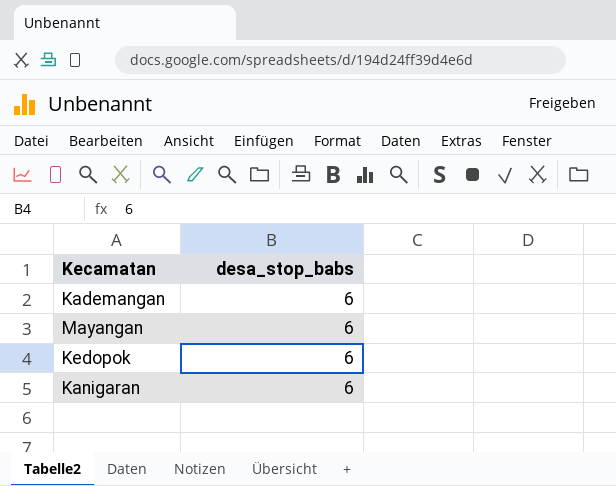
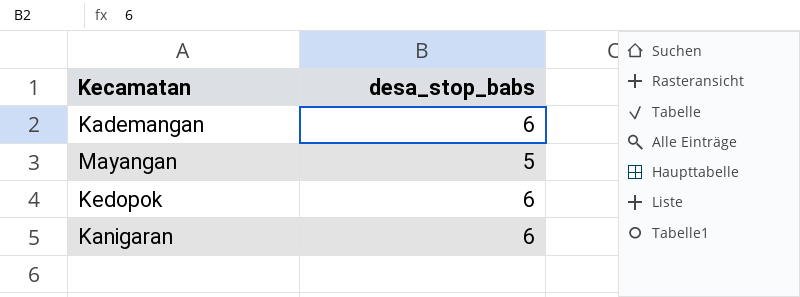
Mayangan | desa_stop_babs: 6 -> 5

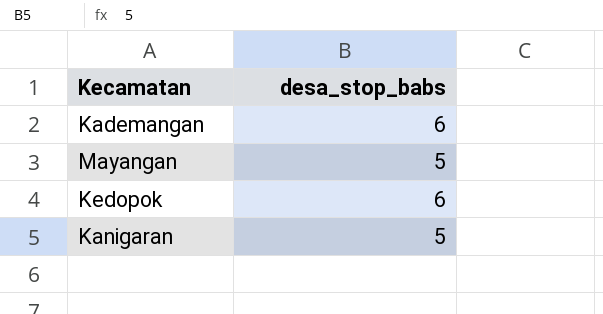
Kanigaran | desa_stop_babs: 6 -> 5

